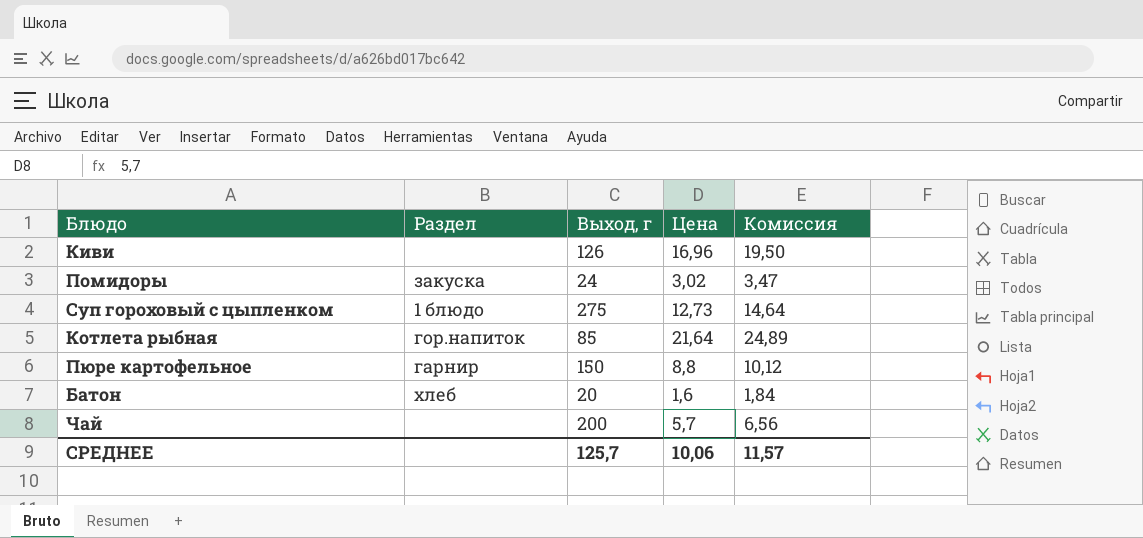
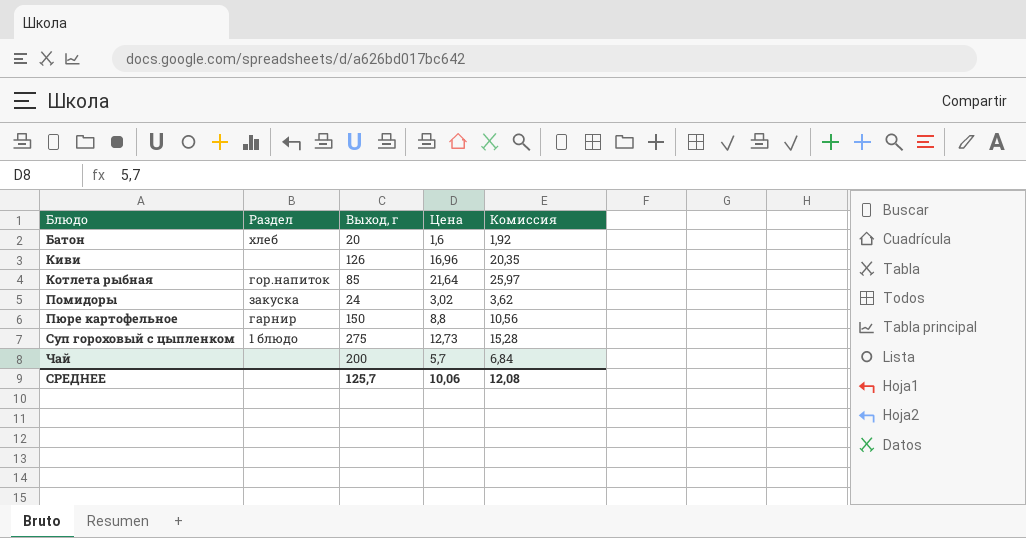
row order: none -> Блюдо ascending
column Комиссия | formula: [Цена] * 1,15 -> [Цена] * 1,2
СРЕДНЕЕ | Комиссия: 11,57 -> 12,08

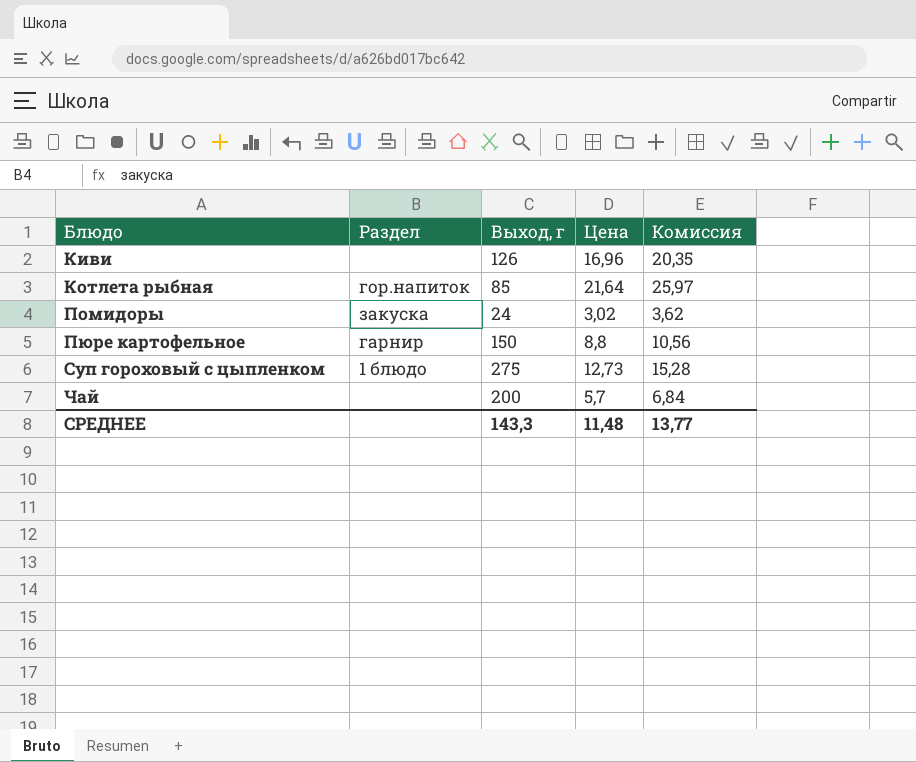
row Батон: хлеб | 20 | 1,6 | 1,92 -> none
СРЕДНЕЕ | Выход, г: 125,7 -> 143,3
СРЕДНЕЕ | Цена: 10,06 -> 11,48
СРЕДНЕЕ | Комиссия: 12,08 -> 13,77

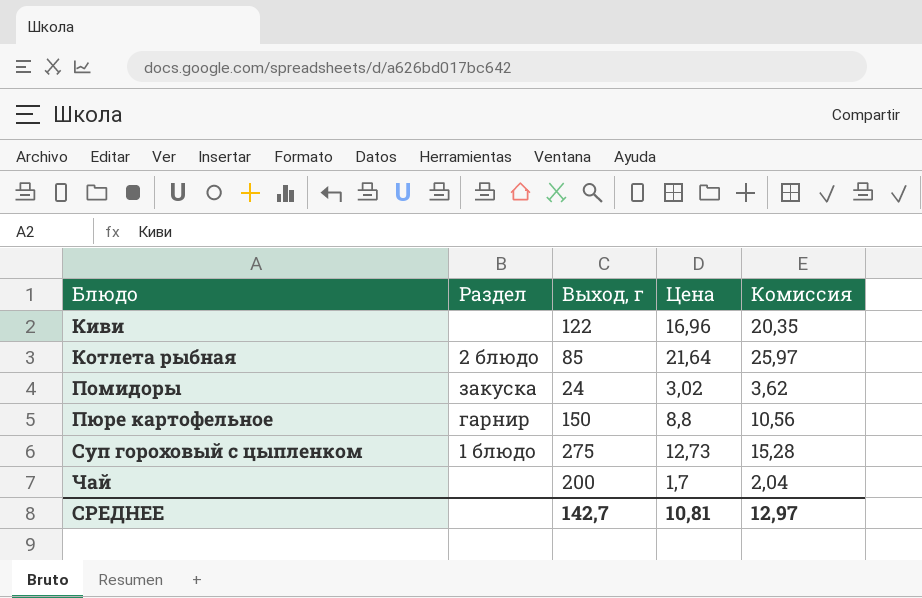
Киви | Выход, г: 126 -> 122
Котлета рыбная | Раздел: гор.напиток -> 2 блюдо
Чай | Цена: 5,7 -> 1,7
Чай | Комиссия: 6,84 -> 2,04
СРЕДНЕЕ | Выход, г: 143,3 -> 142,7
СРЕДНЕЕ | Цена: 11,48 -> 10,81
СРЕДНЕЕ | Комиссия: 13,77 -> 12,97

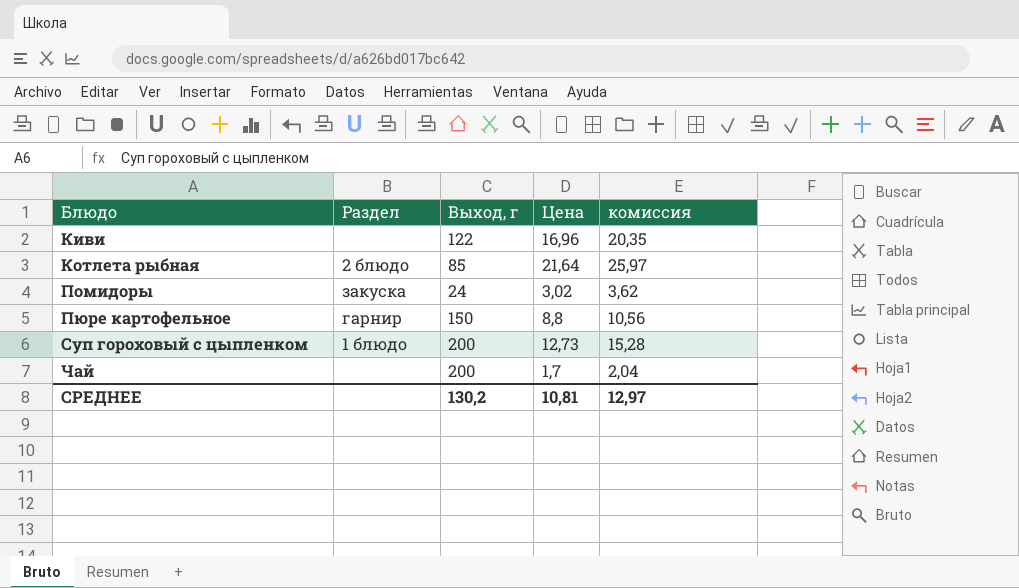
column name: Комиссия -> комиссия
Суп гороховый с цыпленком | Выход, г: 275 -> 200
СРЕДНЕЕ | Выход, г: 142,7 -> 130,2

